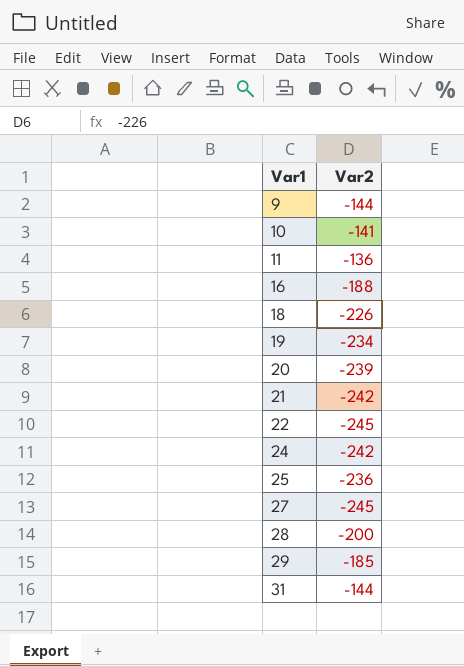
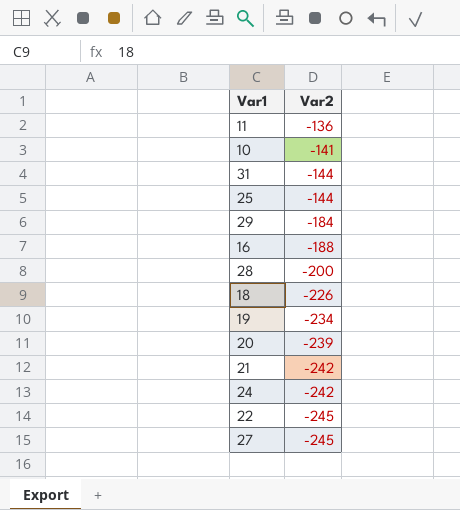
row order: Var1 ascending -> Var2 descending
row 9: -144 -> none
25 | Var2: -236 -> -144
29 | Var2: -185 -> -184

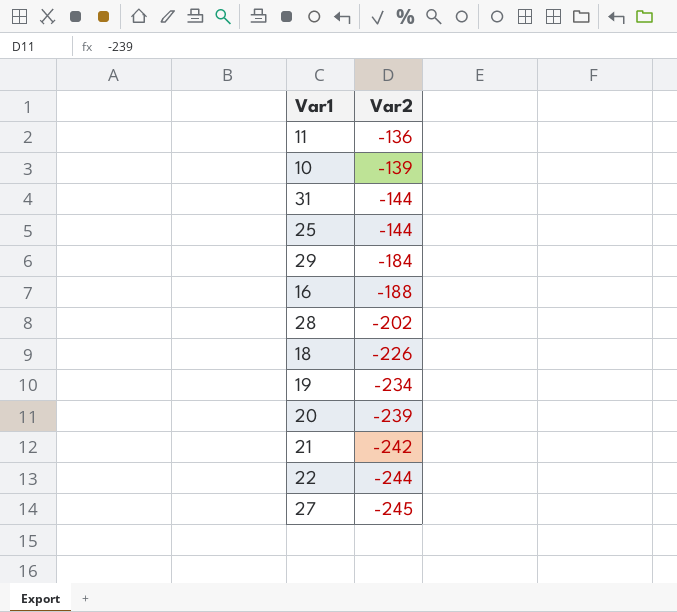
row 24: -242 -> none
10 | Var2: -141 -> -139
28 | Var2: -200 -> -202
22 | Var2: -245 -> -244

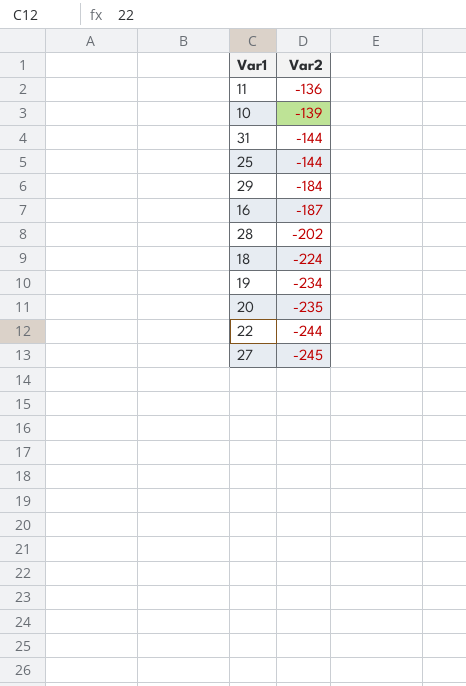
row 21: -242 -> none
16 | Var2: -188 -> -187
18 | Var2: -226 -> -224
20 | Var2: -239 -> -235

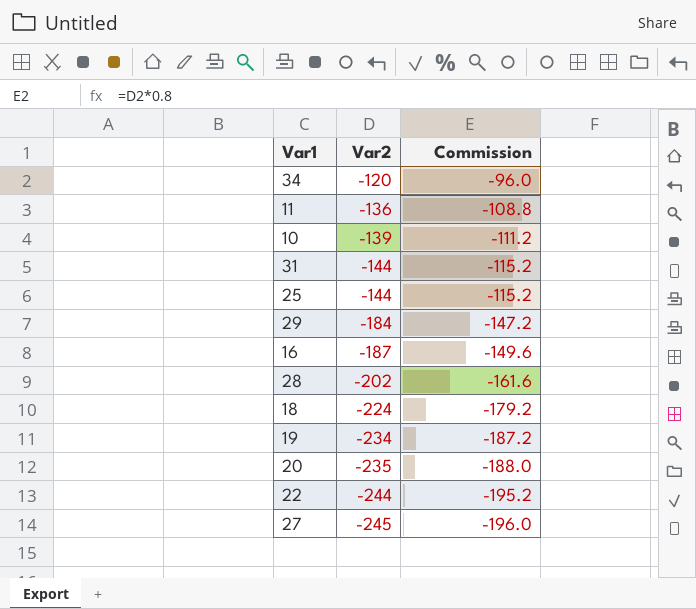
column Commission | formula: none -> [Var2] * 0.8
row 34: none -> -120 | -96.0

